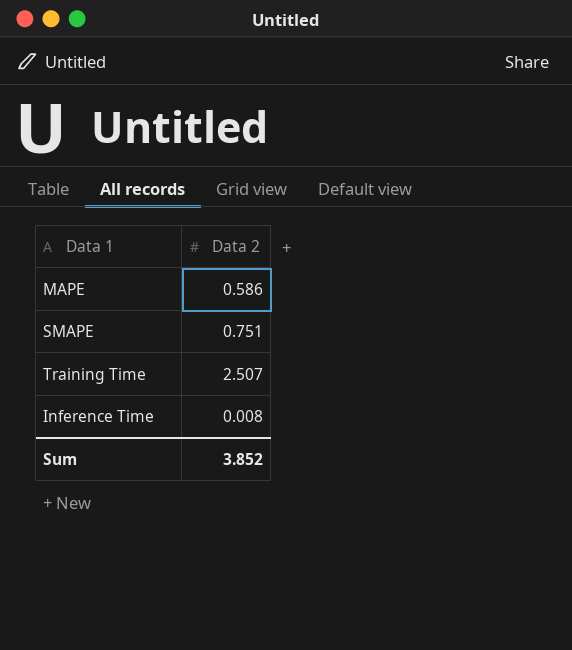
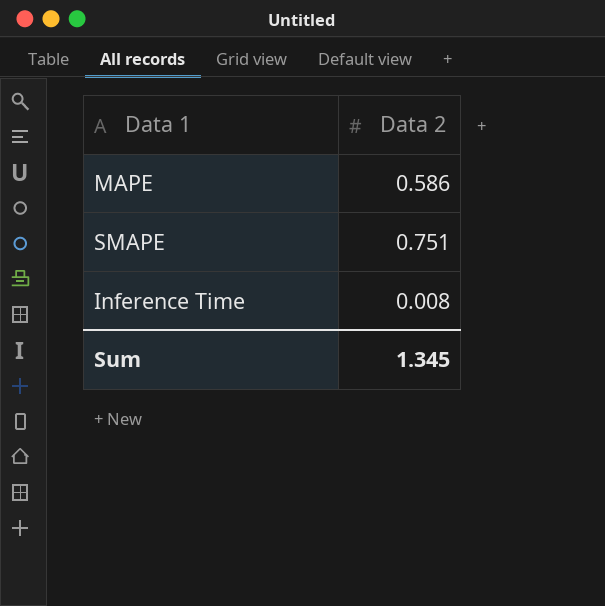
row Training Time: 2.507 -> none
Sum | Data 2: 3.852 -> 1.345

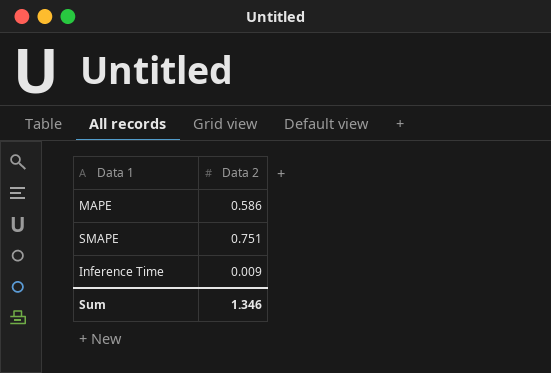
Inference Time | Data 2: 0.008 -> 0.009
Sum | Data 2: 1.345 -> 1.346

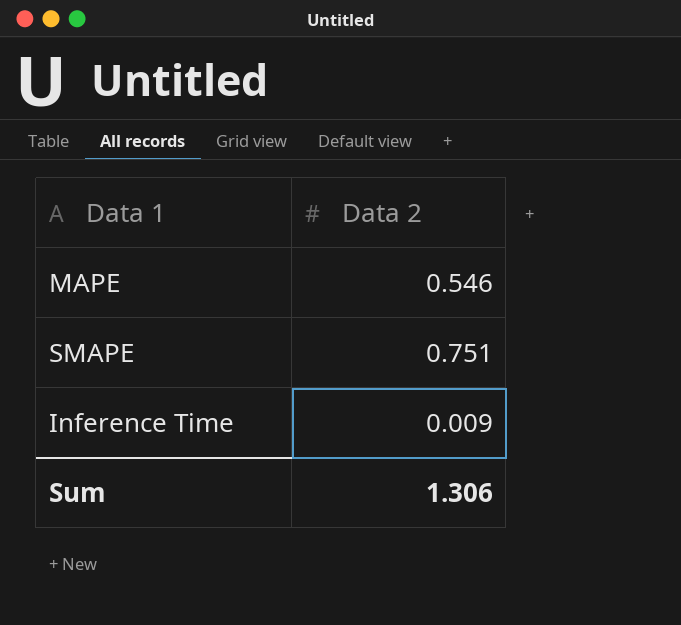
MAPE | Data 2: 0.586 -> 0.546
Sum | Data 2: 1.346 -> 1.306

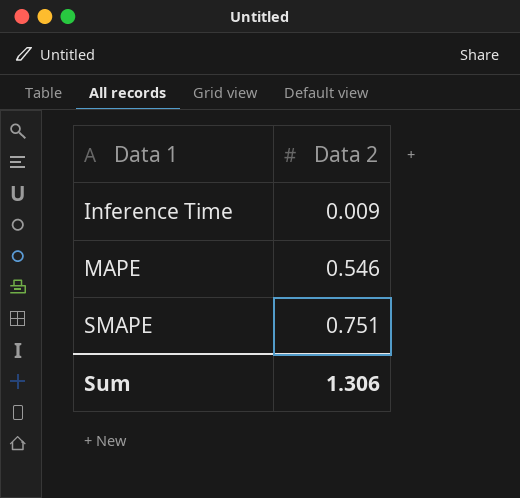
row order: none -> Data 1 ascending

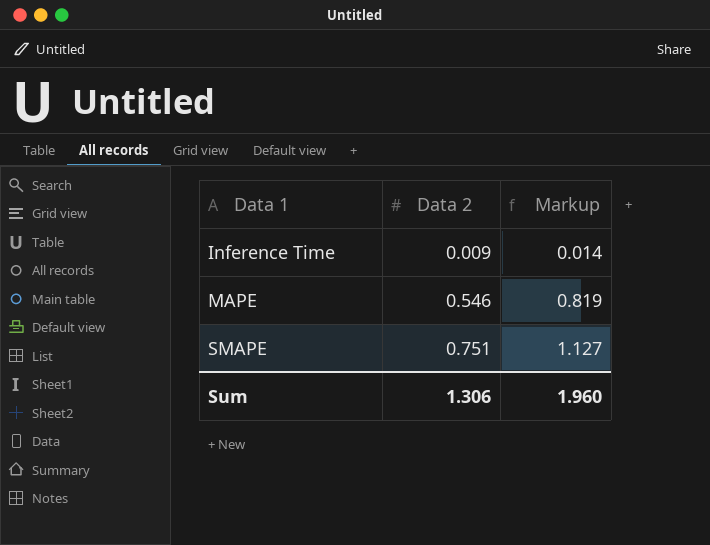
column Markup | formula: none -> [Data 2] * 1.5

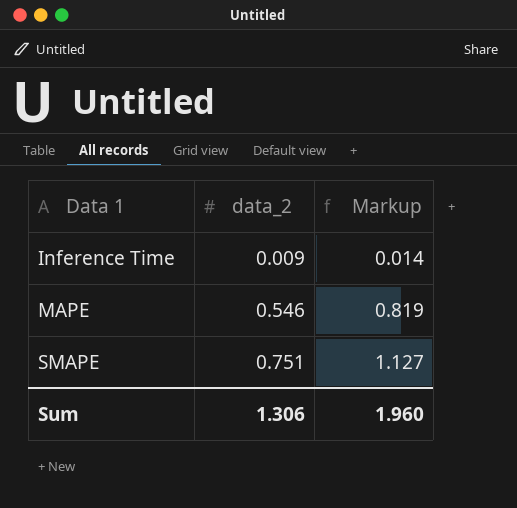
column name: Data 2 -> data_2

